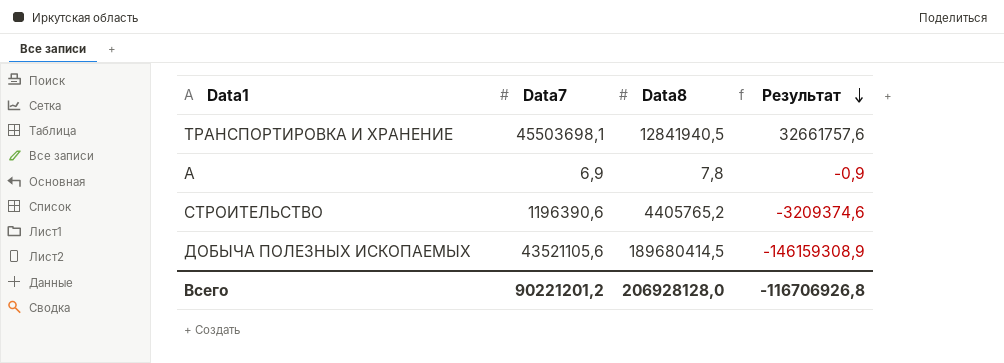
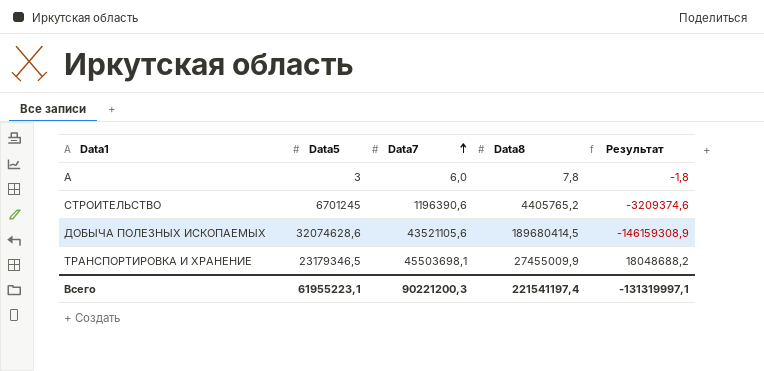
row order: Результат descending -> Data7 ascending
column Data5 | position: none -> 2
А | Data7: 6,9 -> 6,0
А | Результат: -0,9 -> -1,8
ТРАНСПОРТИРОВКА И ХРАНЕНИЕ | Data8: 12841940,5 -> 27455009,9
ТРАНСПОРТИРОВКА И ХРАНЕНИЕ | Результат: 32661757,6 -> 18048688,2
Всего | Data7: 90221201,2 -> 90221200,3
Всего | Data8: 206928128,0 -> 221541197,4
Всего | Результат: -116706926,8 -> -131319997,1

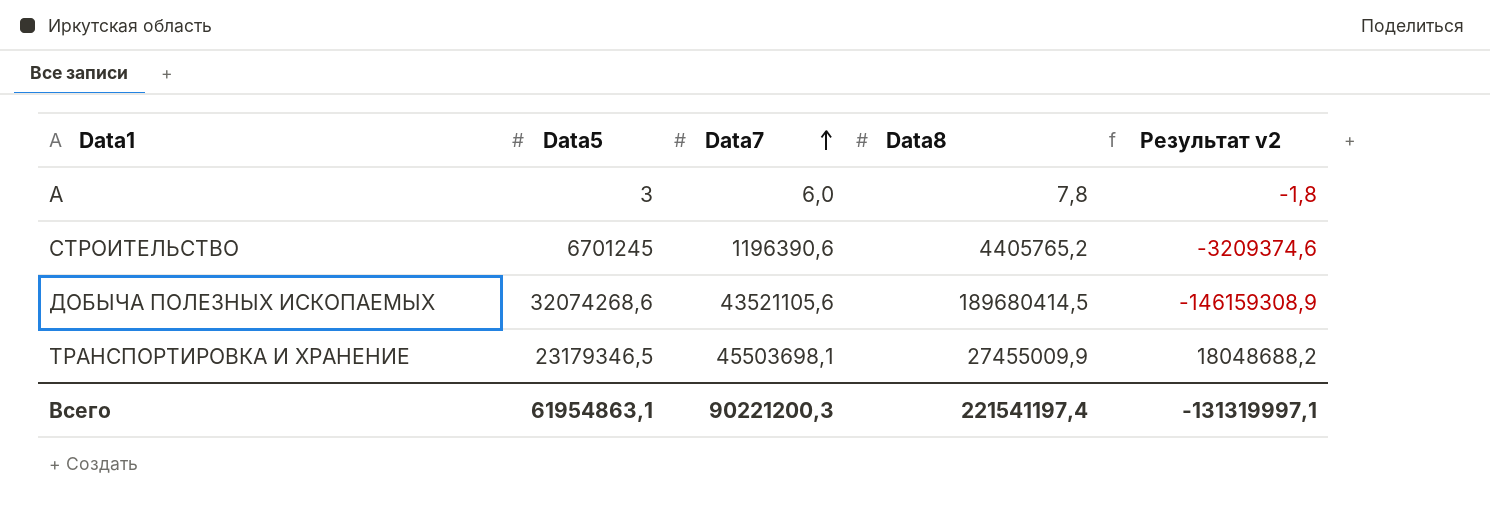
column name: Результат -> Результат v2
ДОБЫЧА ПОЛЕЗНЫХ ИСКОПАЕМЫХ | Data5: 32074628,6 -> 32074268,6
Всего | Data5: 61955223,1 -> 61954863,1

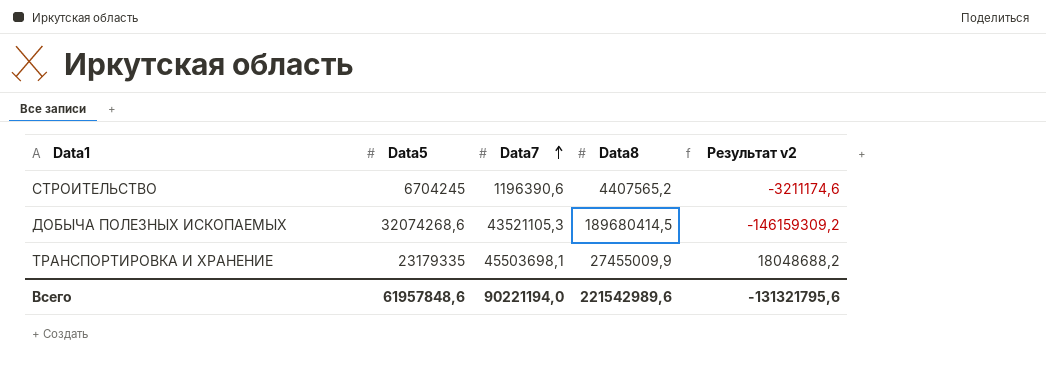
row А: 3 | 6,0 | 7,8 | -1,8 -> none
СТРОИТЕЛЬСТВО | Data5: 6701245 -> 6704245
СТРОИТЕЛЬСТВО | Data8: 4405765,2 -> 4407565,2
СТРОИТЕЛЬСТВО | Результат v2: -3209374,6 -> -3211174,6
ДОБЫЧА ПОЛЕЗНЫХ ИСКОПАЕМЫХ | Data7: 43521105,6 -> 43521105,3
ДОБЫЧА ПОЛЕЗНЫХ ИСКОПАЕМЫХ | Результат v2: -146159308,9 -> -146159309,2
ТРАНСПОРТИРОВКА И ХРАНЕНИЕ | Data5: 23179346,5 -> 23179335
Всего | Data5: 61954863,1 -> 61957848,6
Всего | Data7: 90221200,3 -> 90221194,0
Всего | Data8: 221541197,4 -> 221542989,6
Всего | Результат v2: -131319997,1 -> -131321795,6

